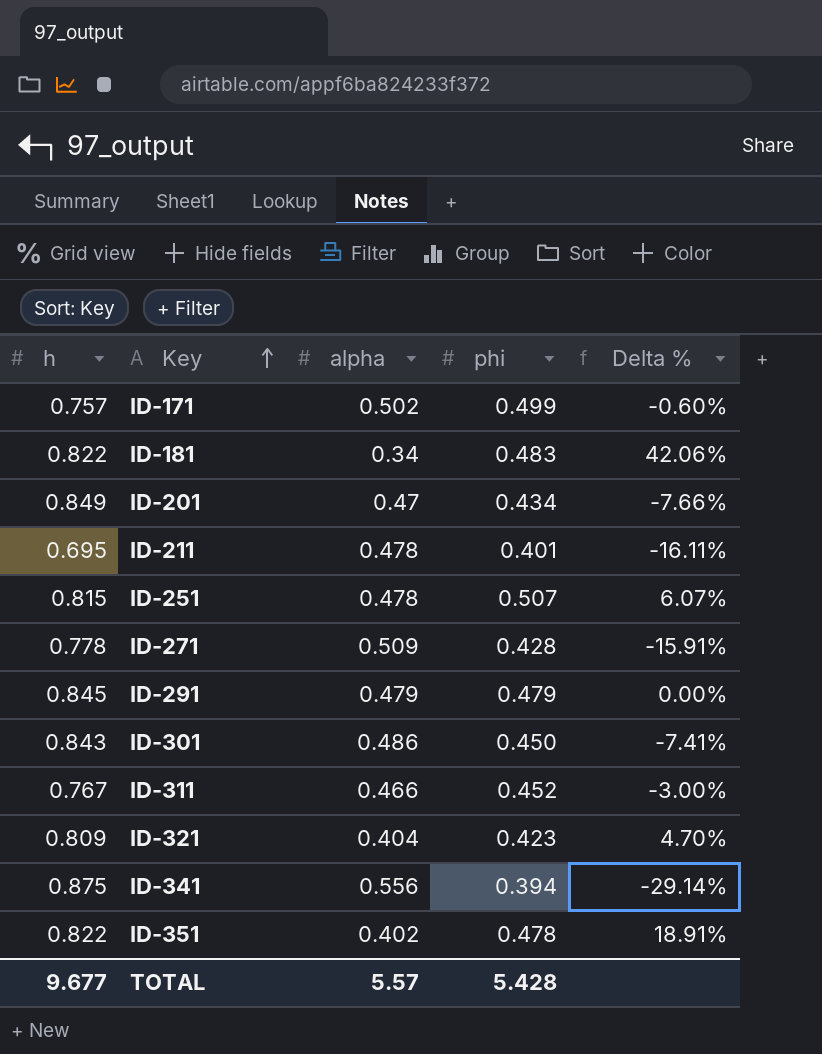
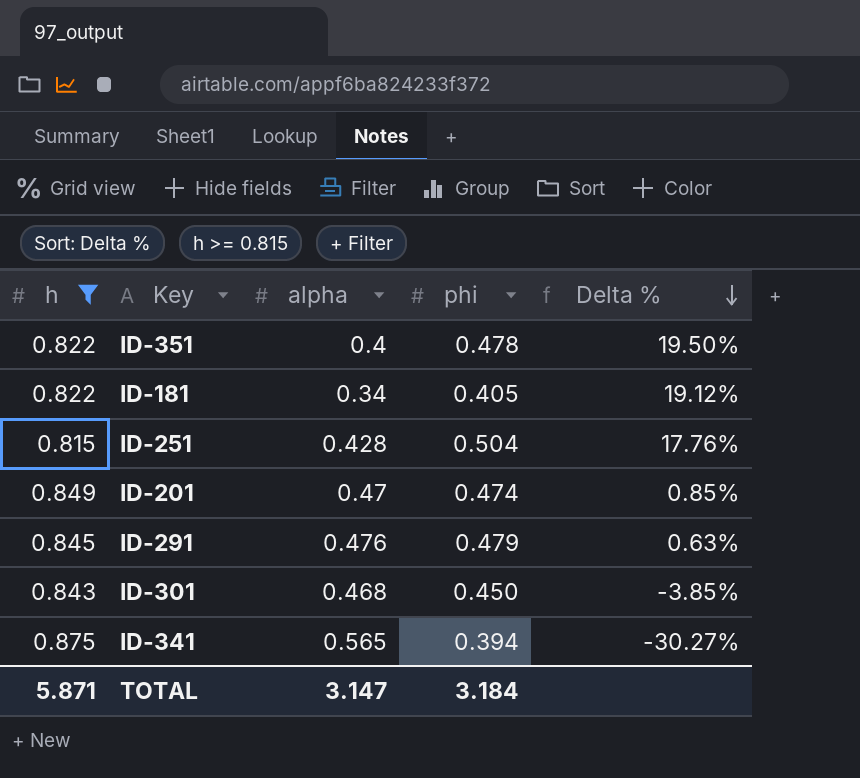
filter: none -> h >= 0.815
row order: Key ascending -> Delta % descending
ID-351 | alpha: 0.402 -> 0.4
ID-351 | Delta %: 18.91% -> 19.50%
ID-181 | phi: 0.483 -> 0.405
ID-181 | Delta %: 42.06% -> 19.12%
ID-251 | alpha: 0.478 -> 0.428
ID-251 | phi: 0.507 -> 0.504
ID-251 | Delta %: 6.07% -> 17.76%
ID-201 | phi: 0.434 -> 0.474
ID-201 | Delta %: -7.66% -> 0.85%
ID-291 | alpha: 0.479 -> 0.476
ID-291 | Delta %: 0.00% -> 0.63%
ID-301 | alpha: 0.486 -> 0.468
ID-301 | Delta %: -7.41% -> -3.85%
ID-341 | alpha: 0.556 -> 0.565
ID-341 | Delta %: -29.14% -> -30.27%
TOTAL | h: 9.677 -> 5.871
TOTAL | alpha: 5.57 -> 3.147
TOTAL | phi: 5.428 -> 3.184

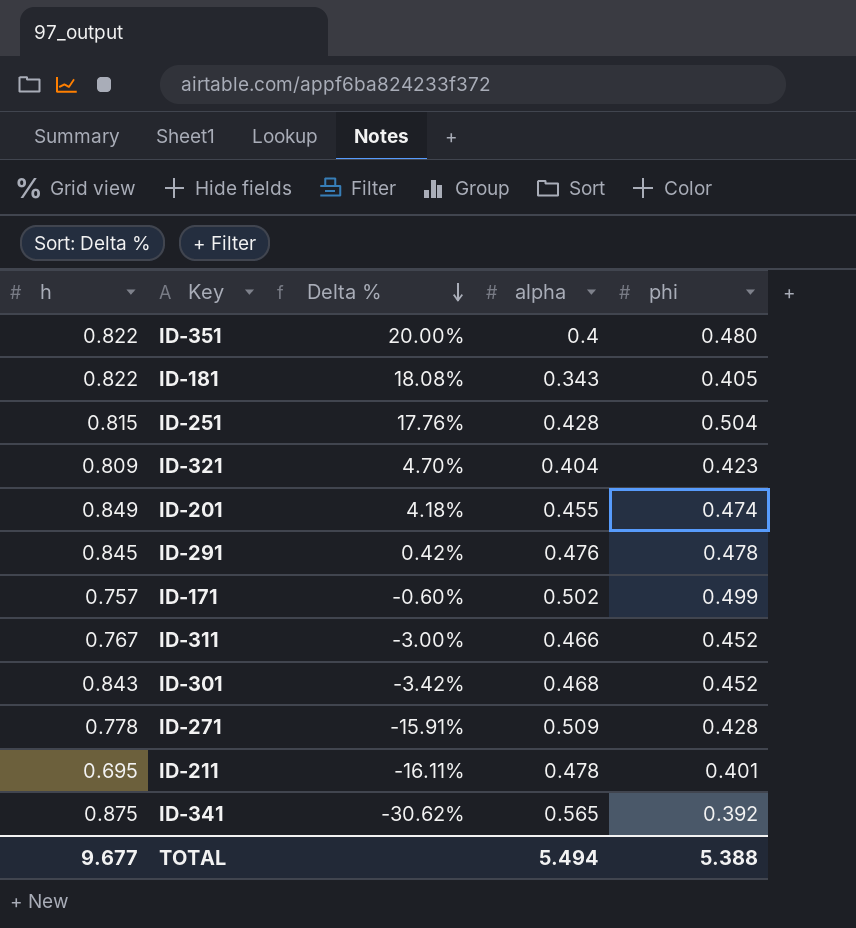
filter: h >= 0.815 -> none
column Delta % | position: 5 -> 3
ID-351 | Delta %: 19.50% -> 20.00%
ID-351 | phi: 0.478 -> 0.480
ID-181 | Delta %: 19.12% -> 18.08%
ID-181 | alpha: 0.34 -> 0.343
ID-201 | Delta %: 0.85% -> 4.18%
ID-201 | alpha: 0.47 -> 0.455
ID-291 | Delta %: 0.63% -> 0.42%
ID-291 | phi: 0.479 -> 0.478
ID-301 | Delta %: -3.85% -> -3.42%
ID-301 | phi: 0.450 -> 0.452
ID-341 | Delta %: -30.27% -> -30.62%
ID-341 | phi: 0.394 -> 0.392
TOTAL | h: 5.871 -> 9.677
TOTAL | alpha: 3.147 -> 5.494
TOTAL | phi: 3.184 -> 5.388

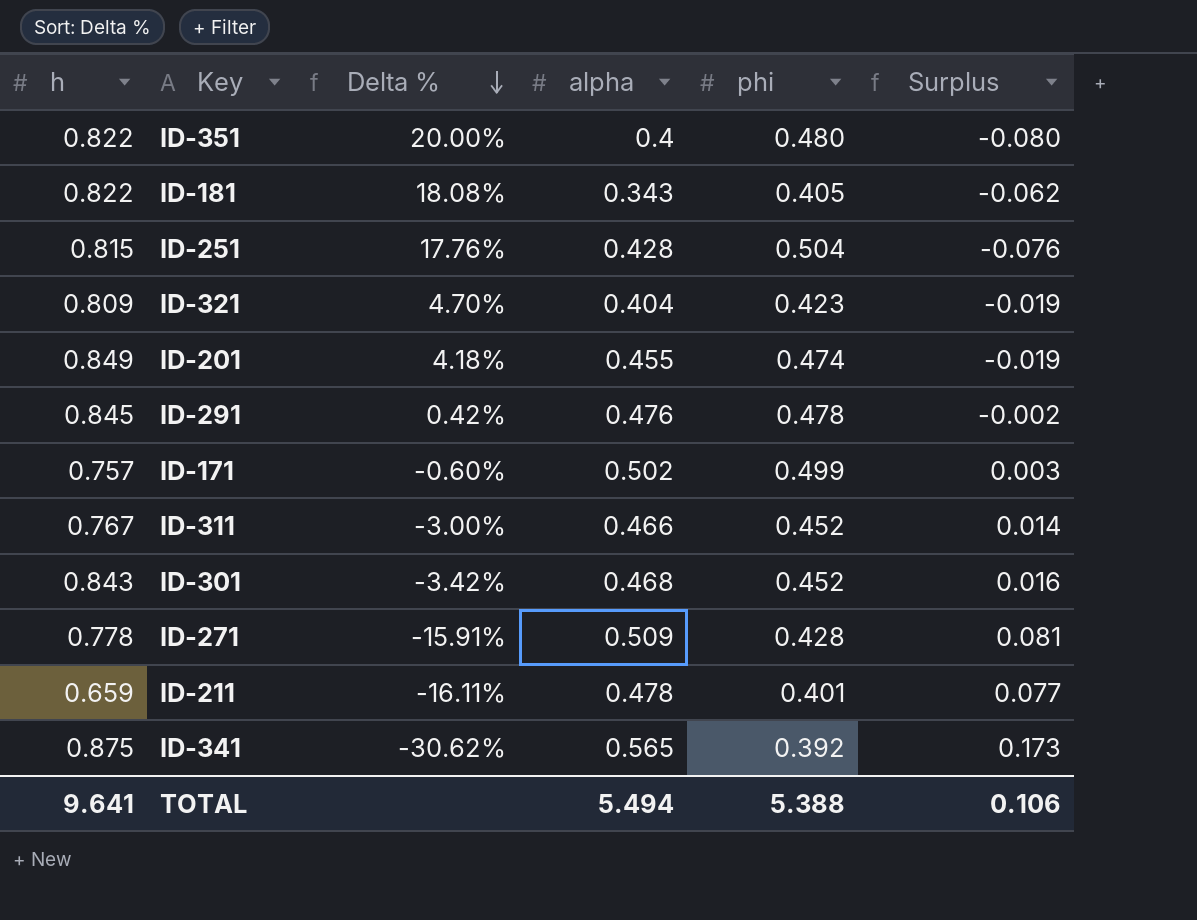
column Surplus | formula: none -> [alpha] - [phi]
ID-211 | h: 0.695 -> 0.659
TOTAL | h: 9.677 -> 9.641

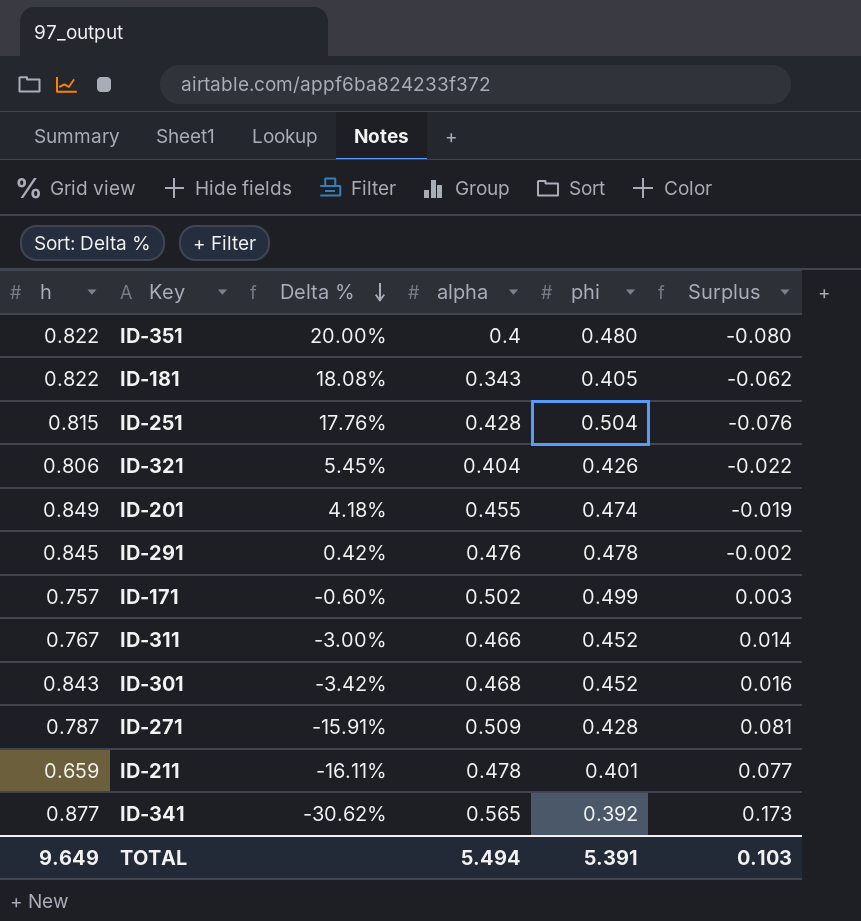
ID-321 | h: 0.809 -> 0.806
ID-321 | Delta %: 4.70% -> 5.45%
ID-321 | phi: 0.423 -> 0.426
ID-321 | Surplus: -0.019 -> -0.022
ID-271 | h: 0.778 -> 0.787
ID-341 | h: 0.875 -> 0.877
TOTAL | h: 9.641 -> 9.649
TOTAL | phi: 5.388 -> 5.391
TOTAL | Surplus: 0.106 -> 0.103

